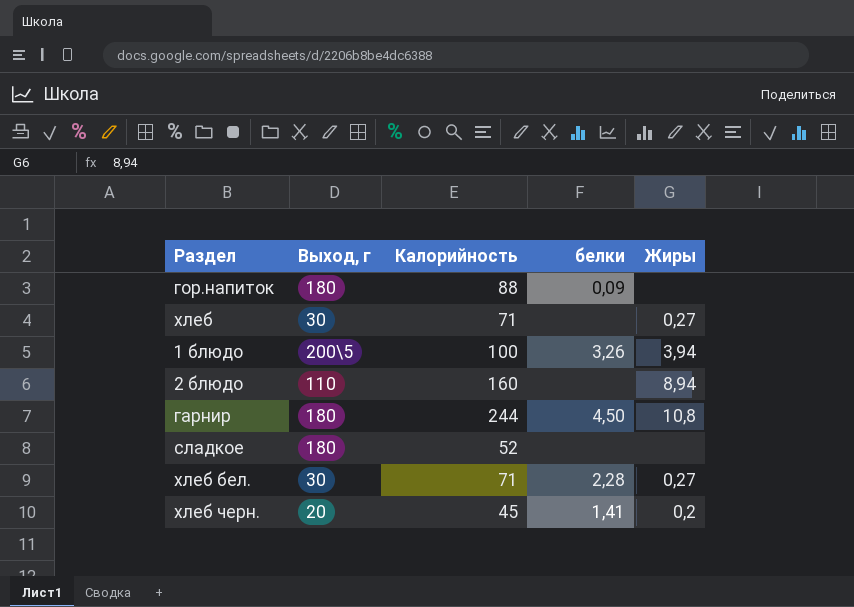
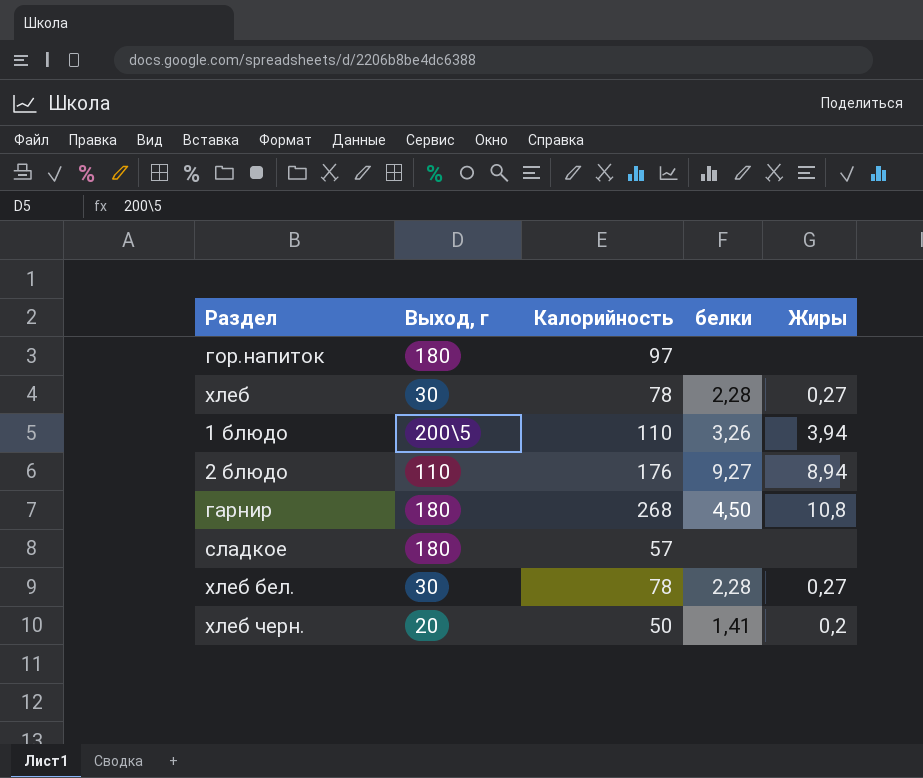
гор.напиток | Калорийность: 88 -> 97
гор.напиток | белки: 0,09 -> none
хлеб | Калорийность: 71 -> 78
хлеб | белки: none -> 2,28
1 блюдо | Калорийность: 100 -> 110
2 блюдо | Калорийность: 160 -> 176
2 блюдо | белки: none -> 9,27
гарнир | Калорийность: 244 -> 268
сладкое | Калорийность: 52 -> 57
хлеб бел. | Калорийность: 71 -> 78
хлеб черн. | Калорийность: 45 -> 50

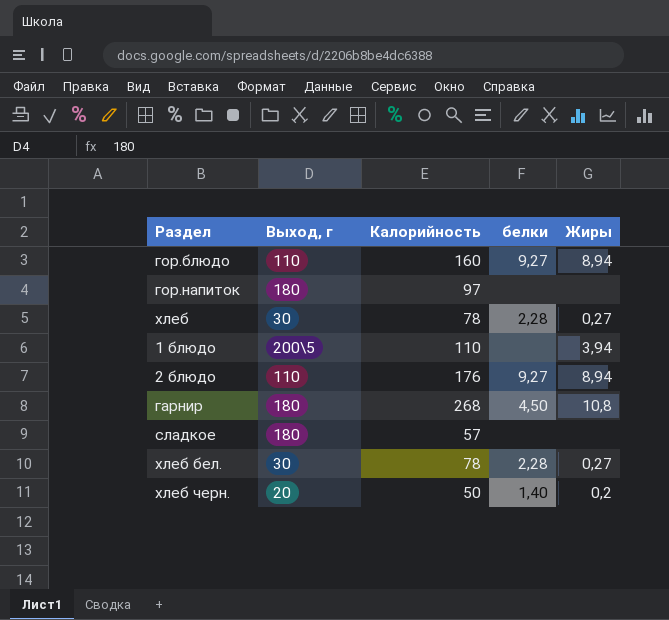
row гор.блюдо: none -> 110 | 160 | 9,27 | 8,94
1 блюдо | белки: 3,26 -> none
хлеб черн. | белки: 1,41 -> 1,40

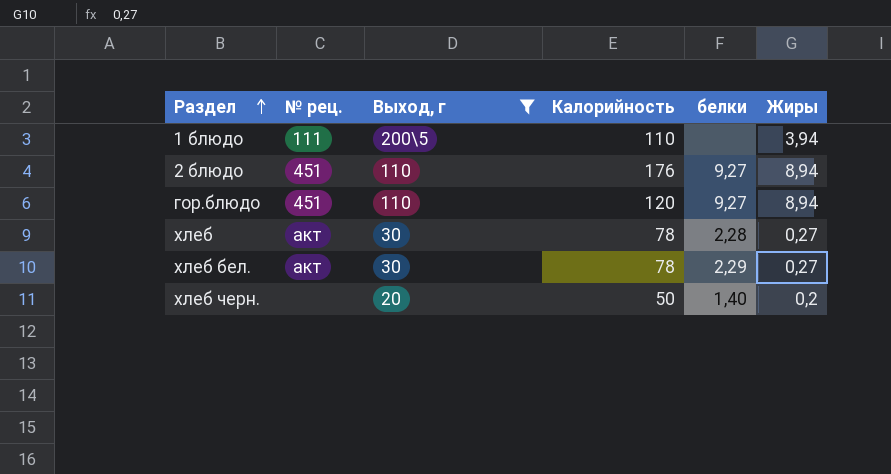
filter: none -> Выход, г != 180
row order: none -> Раздел ascending
column № рец. | position: none -> 2
гор.блюдо | Калорийность: 160 -> 120
хлеб бел. | белки: 2,28 -> 2,29

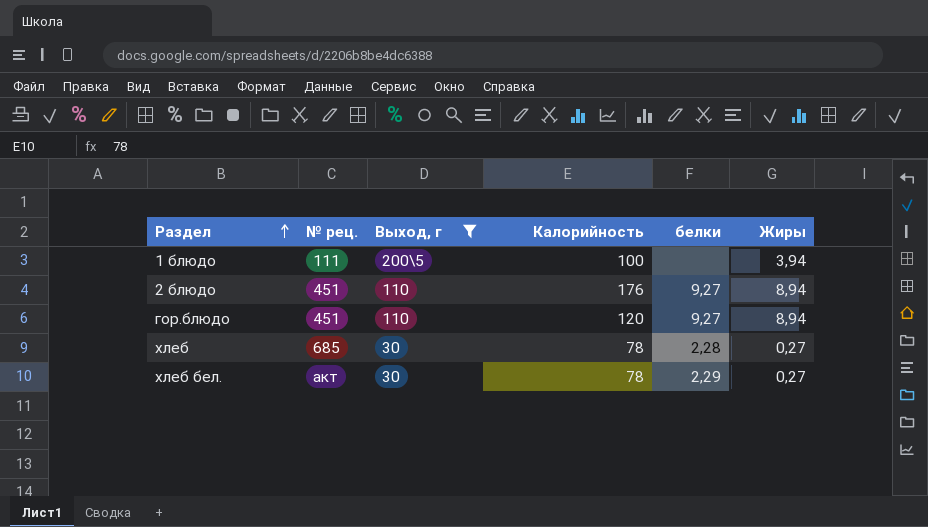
row хлеб черн.: none | 20 | 50 | 1,40 | 0,2 -> none
1 блюдо | Калорийность: 110 -> 100
хлеб | № рец.: акт -> 685

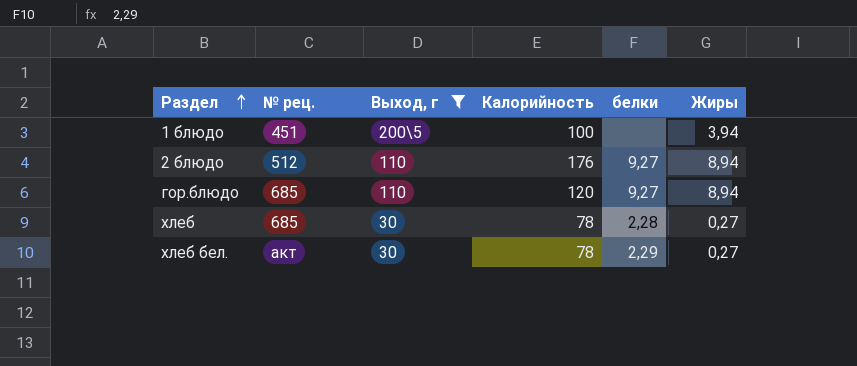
1 блюдо | № рец.: 111 -> 451
2 блюдо | № рец.: 451 -> 512
гор.блюдо | № рец.: 451 -> 685

